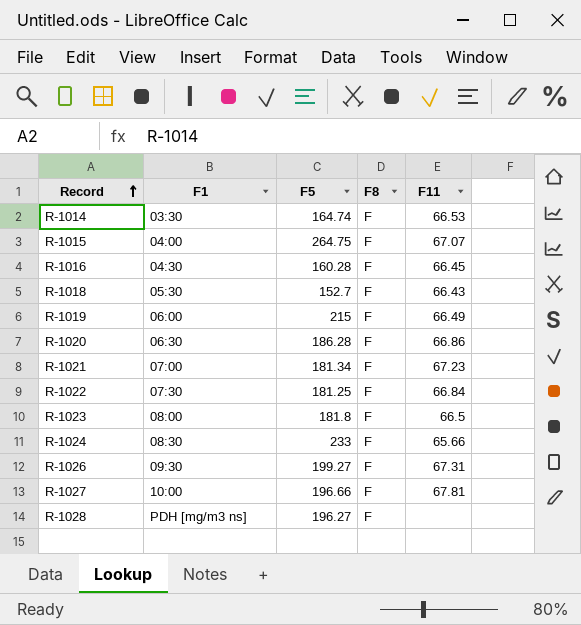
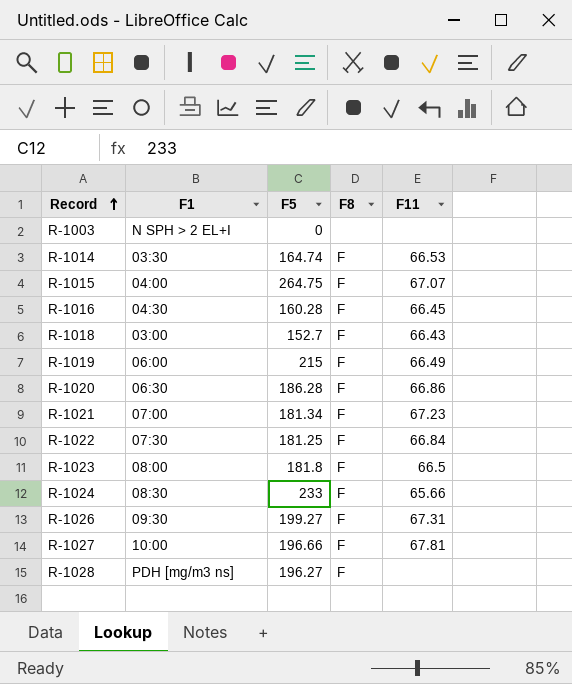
row R-1003: none -> N SPH > 2 EL+I | 0 | none | none
R-1018 | F1: 05:30 -> 03:00

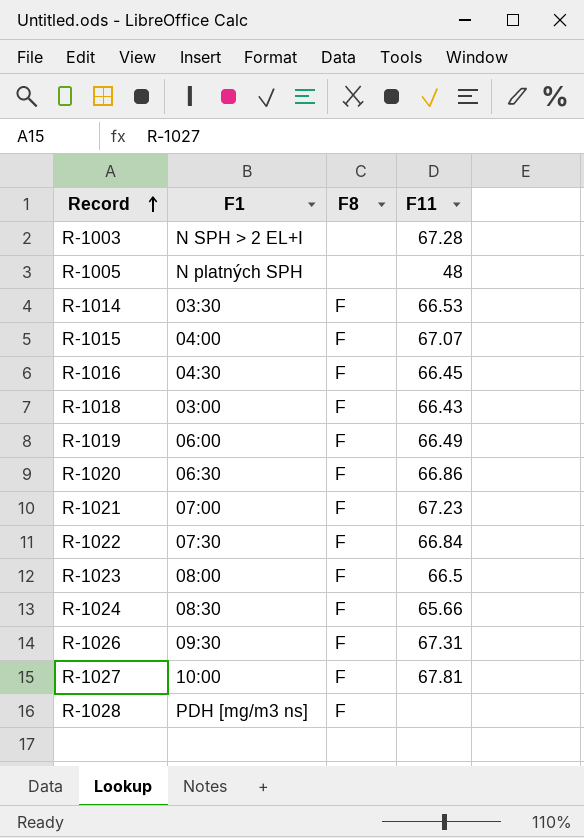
column F5 | position: 3 -> none
R-1003 | F11: none -> 67.28
row R-1005: none -> N platných SPH | none | 48

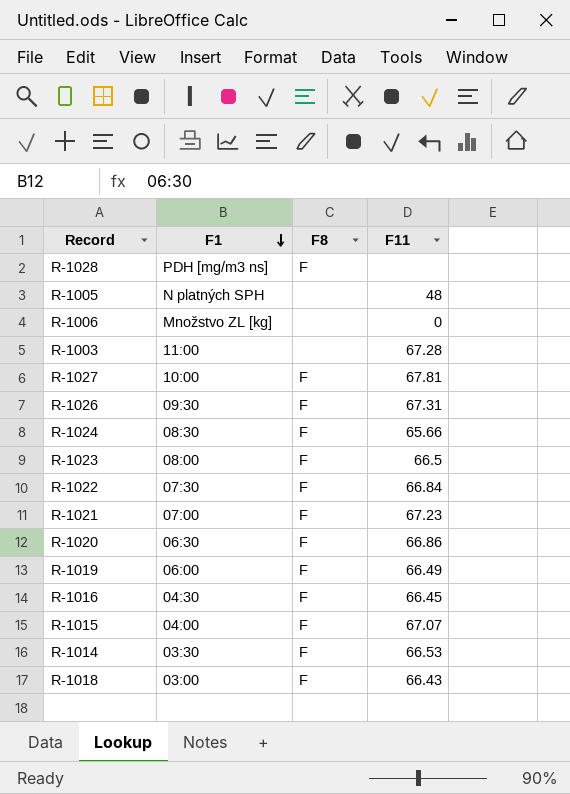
row order: Record ascending -> F1 descending
row R-1006: none -> Množstvo ZL [kg] | none | 0
R-1003 | F1: N SPH > 2 EL+I -> 11:00

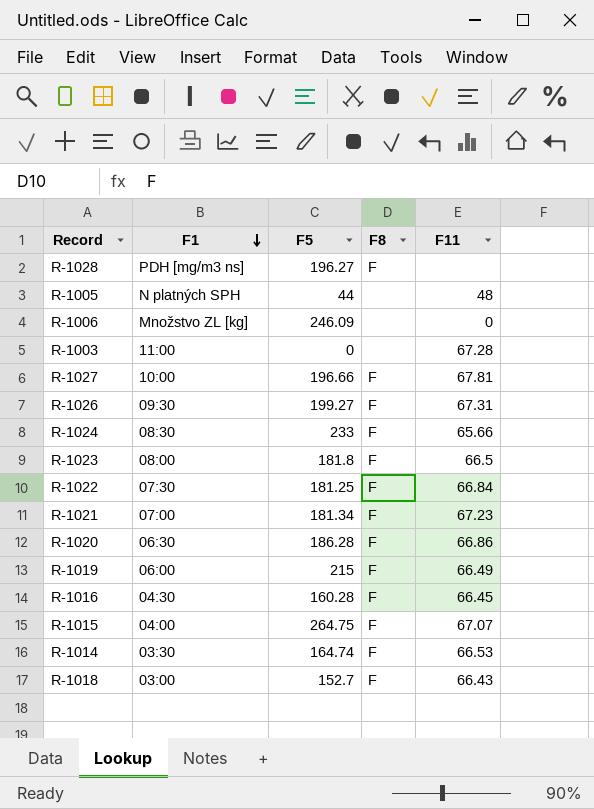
column F5 | position: none -> 3

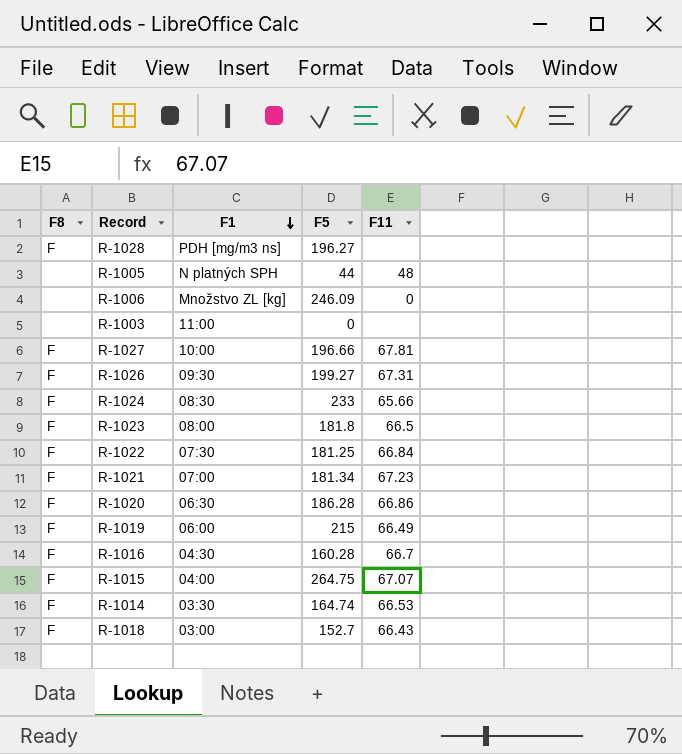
column F8 | position: 4 -> 1
R-1003 | F11: 67.28 -> none
R-1016 | F11: 66.45 -> 66.7

